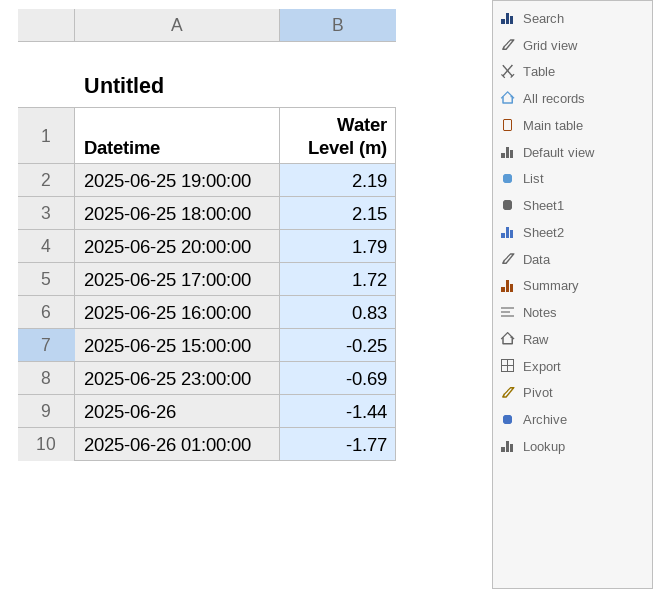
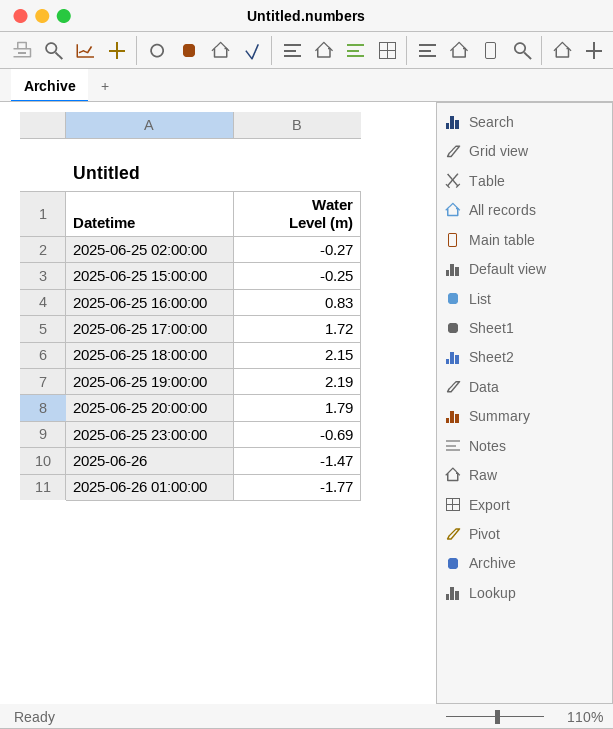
row order: Water Level (m) descending -> Datetime ascending
row 2025-06-25 02:00:00: none -> -0.27
2025-06-26 | Water Level (m): -1.44 -> -1.47

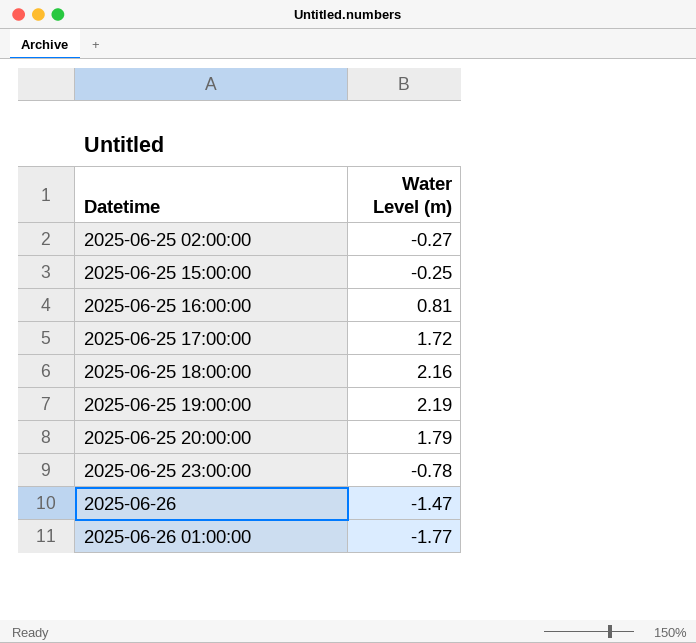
2025-06-25 16:00:00 | Water Level (m): 0.83 -> 0.81
2025-06-25 18:00:00 | Water Level (m): 2.15 -> 2.16
2025-06-25 23:00:00 | Water Level (m): -0.69 -> -0.78

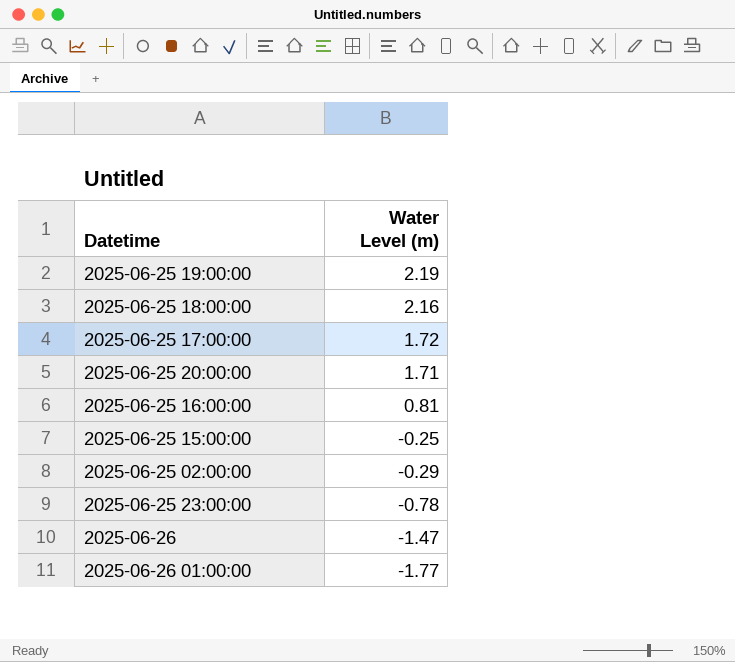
row order: Datetime ascending -> Water Level (m) descending
2025-06-25 20:00:00 | Water Level (m): 1.79 -> 1.71
2025-06-25 02:00:00 | Water Level (m): -0.27 -> -0.29

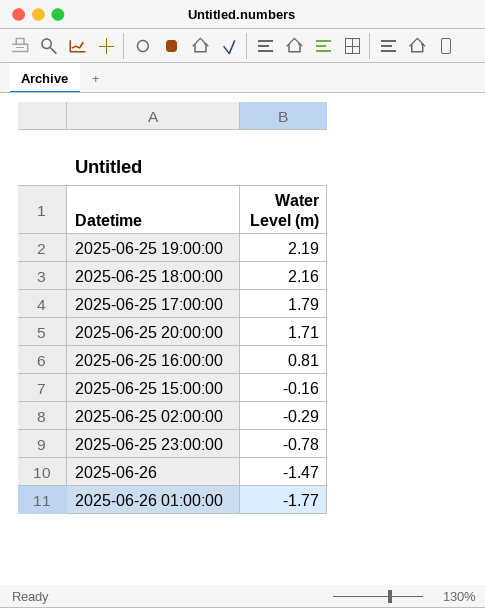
2025-06-25 17:00:00 | Water Level (m): 1.72 -> 1.79
2025-06-25 15:00:00 | Water Level (m): -0.25 -> -0.16

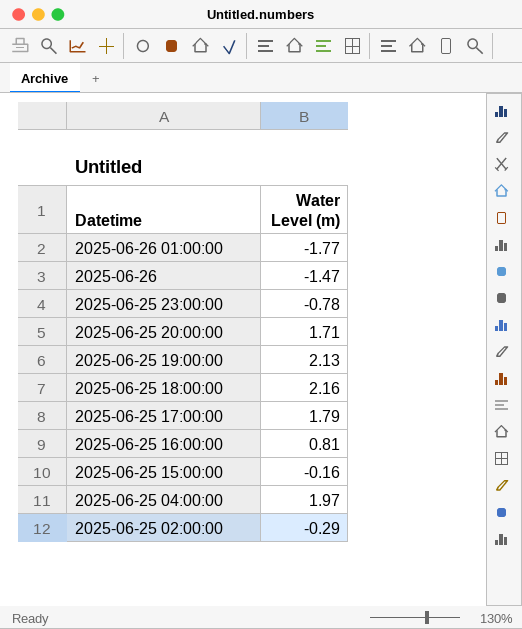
row order: Water Level (m) descending -> Datetime descending
2025-06-25 19:00:00 | Water Level (m): 2.19 -> 2.13
row 2025-06-25 04:00:00: none -> 1.97

